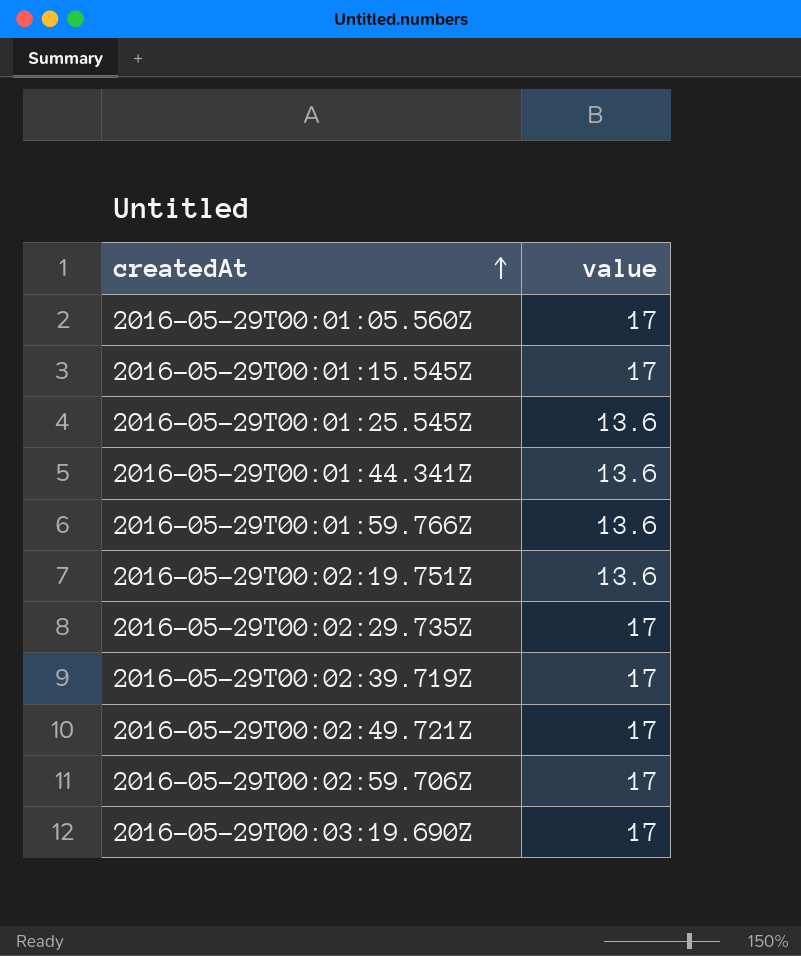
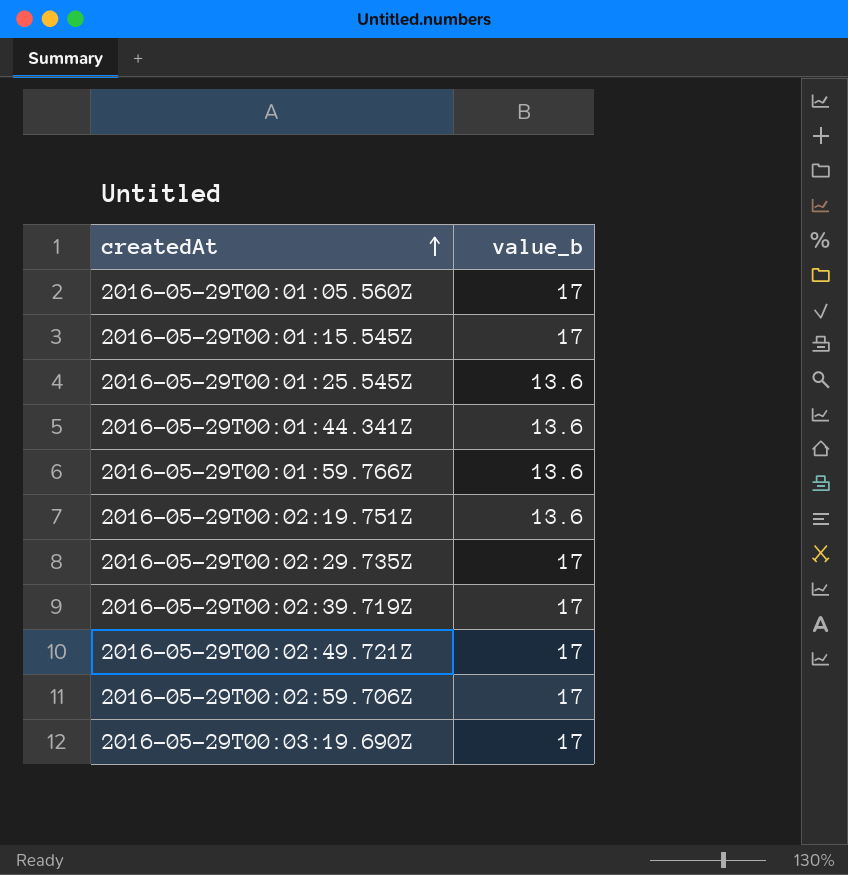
column name: value -> value_b

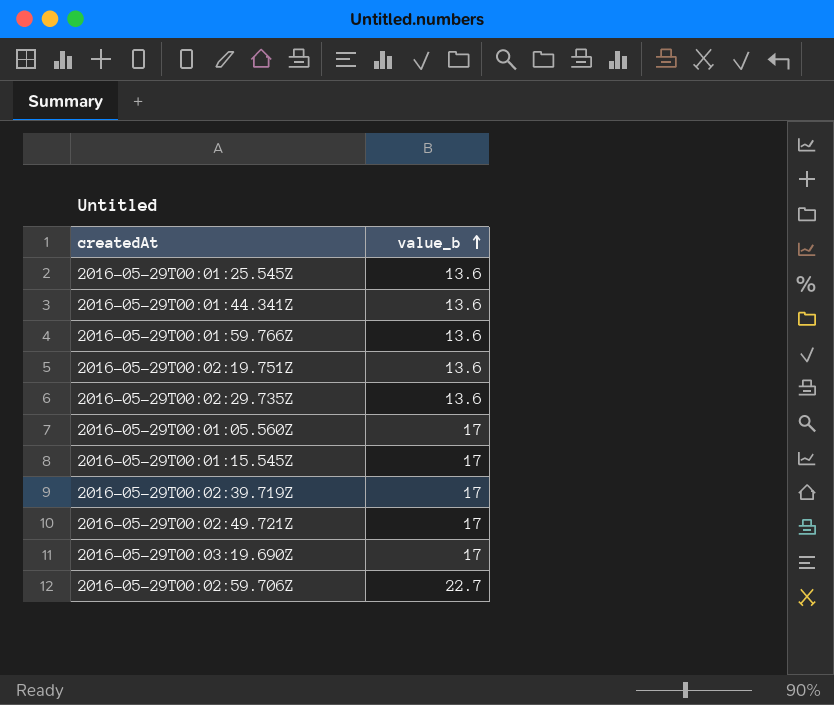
row order: createdAt ascending -> value_b ascending
2016-05-29T00:02:29.735Z | value_b: 17 -> 13.6
2016-05-29T00:02:59.706Z | value_b: 17 -> 22.7

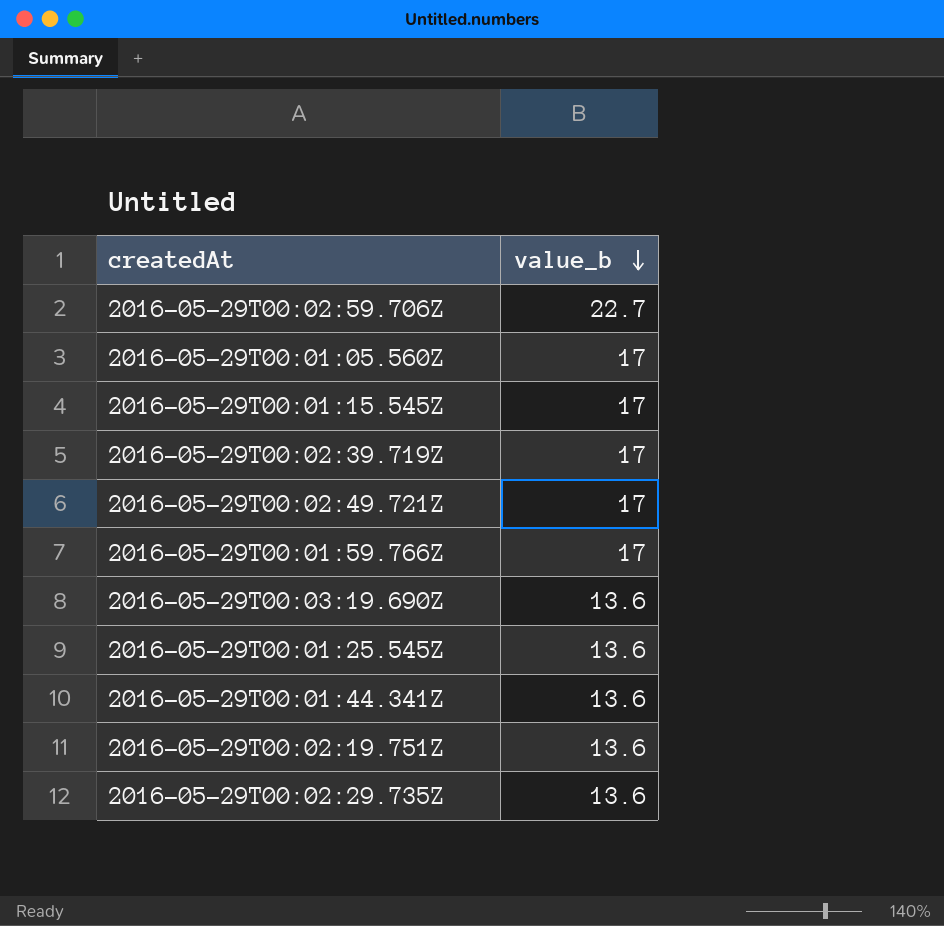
row order: value_b ascending -> value_b descending
2016-05-29T00:01:59.766Z | value_b: 13.6 -> 17
2016-05-29T00:03:19.690Z | value_b: 17 -> 13.6

